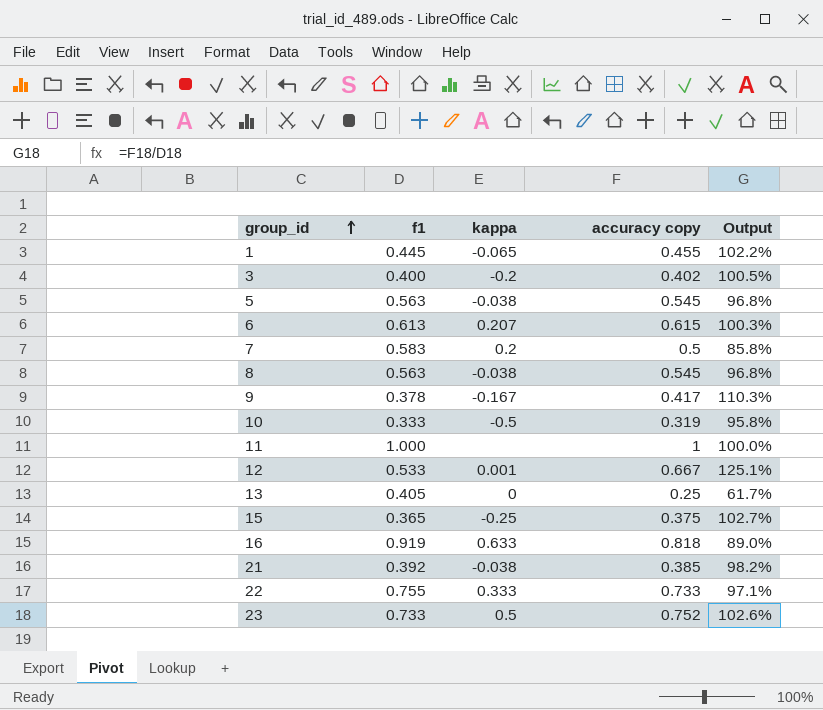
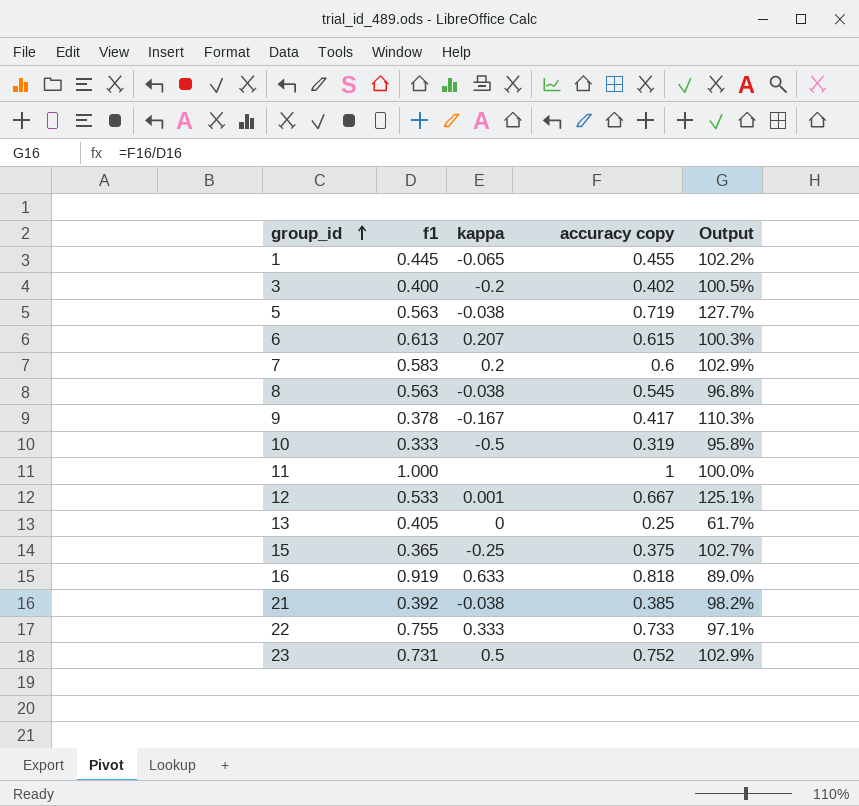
5 | accuracy copy: 0.545 -> 0.719
5 | Output: 96.8% -> 127.7%
7 | accuracy copy: 0.5 -> 0.6
7 | Output: 85.8% -> 102.9%
23 | f1: 0.733 -> 0.731
23 | Output: 102.6% -> 102.9%

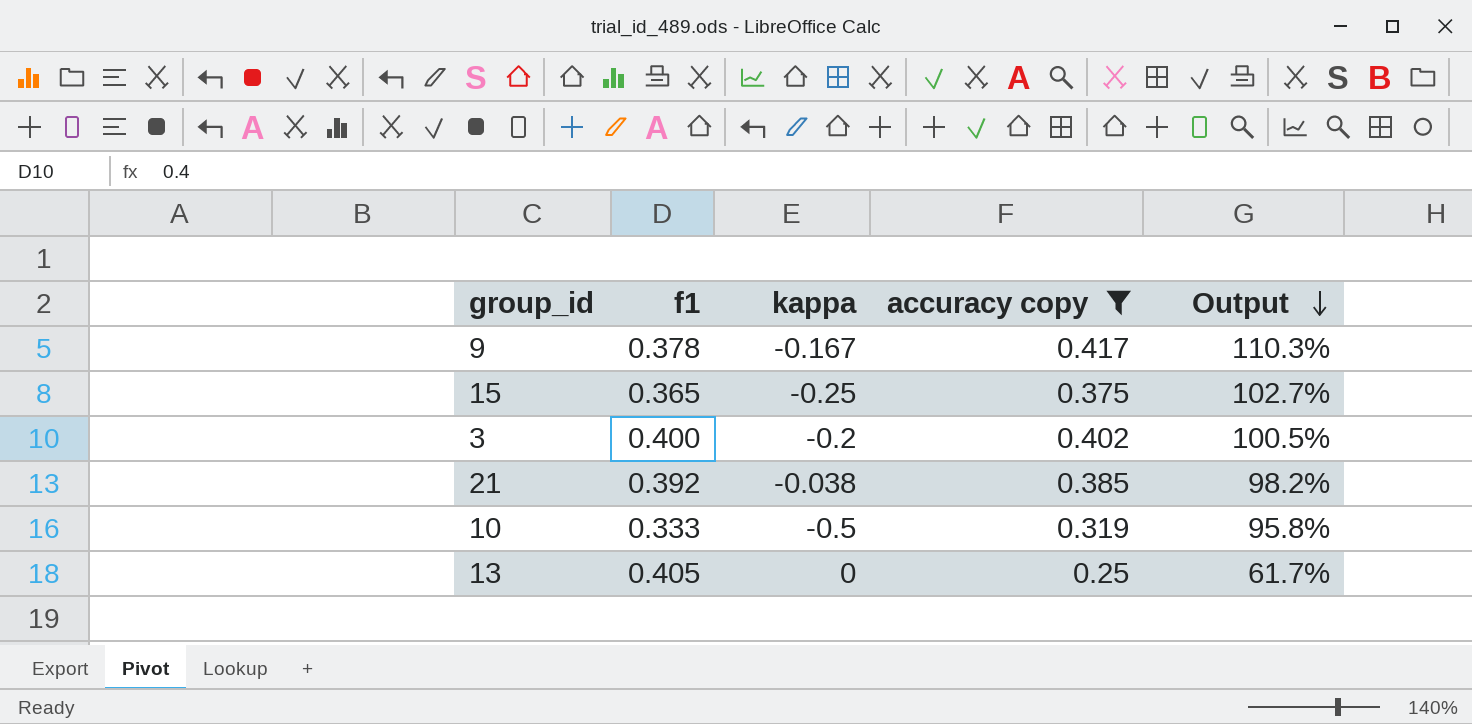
filter: none -> accuracy copy <= 0.417
row order: group_id ascending -> Output descending

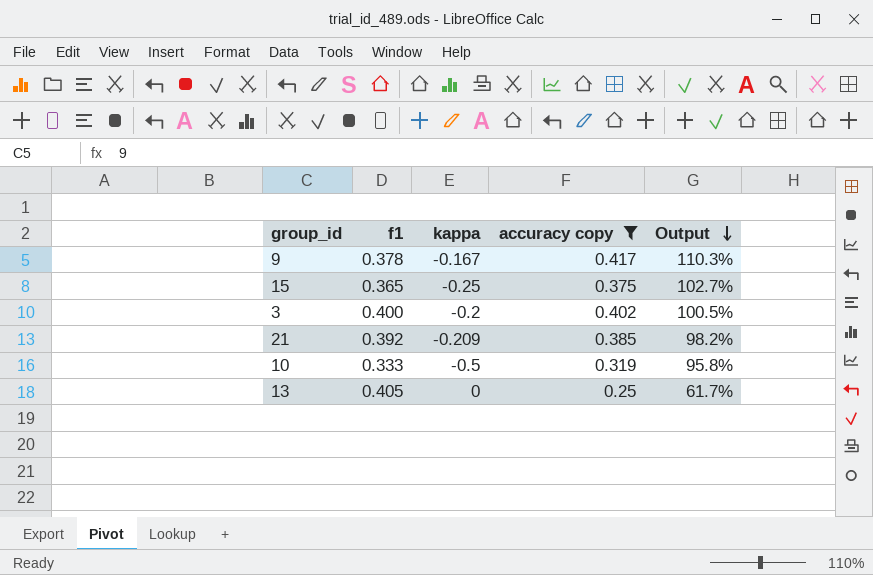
21 | kappa: -0.038 -> -0.209

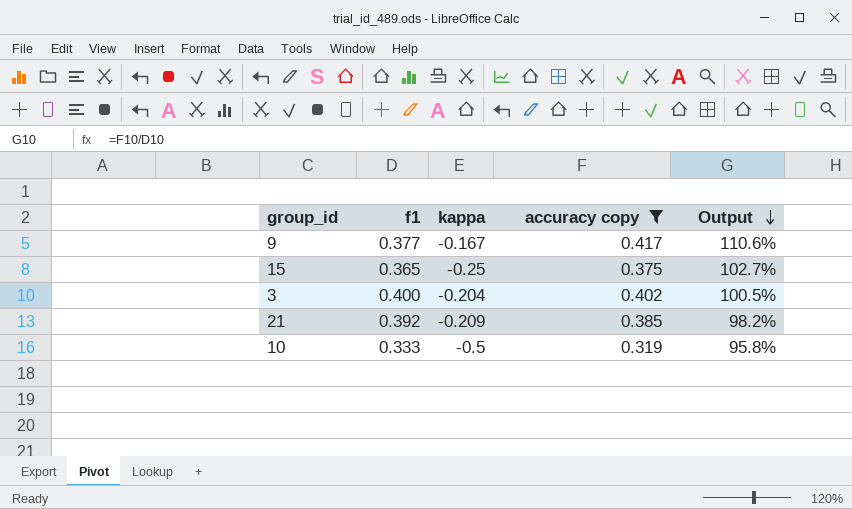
row 13: 0.405 | 0 | 0.25 | 61.7% -> none
9 | f1: 0.378 -> 0.377
9 | Output: 110.3% -> 110.6%
3 | kappa: -0.2 -> -0.204

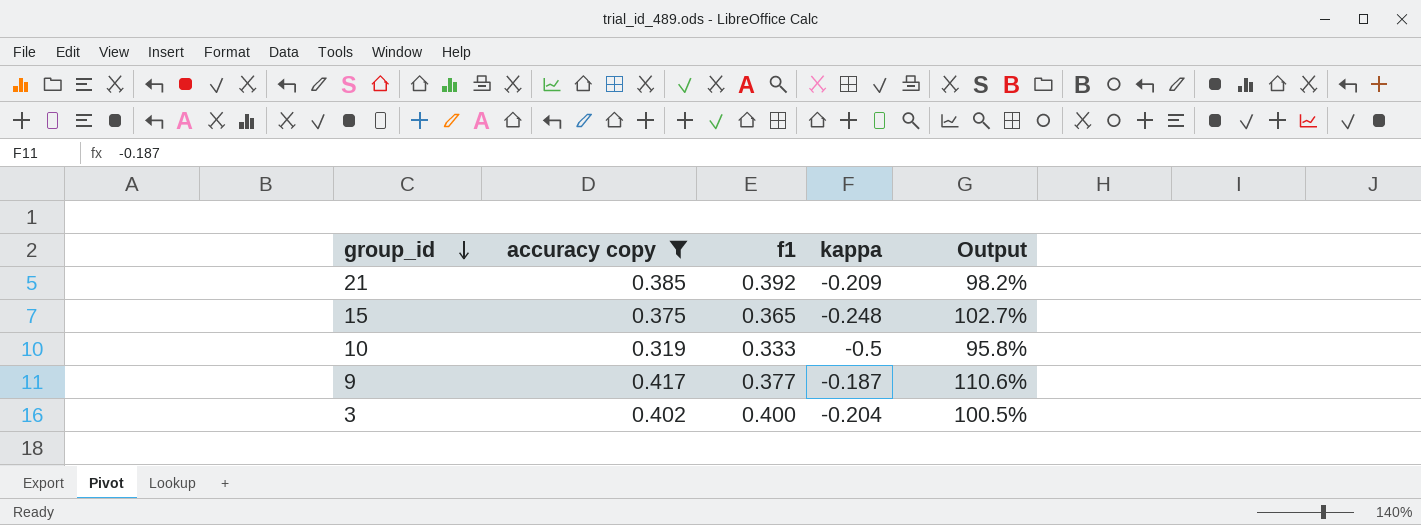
row order: Output descending -> group_id descending
column accuracy copy | position: 4 -> 2
15 | kappa: -0.25 -> -0.248
9 | kappa: -0.167 -> -0.187

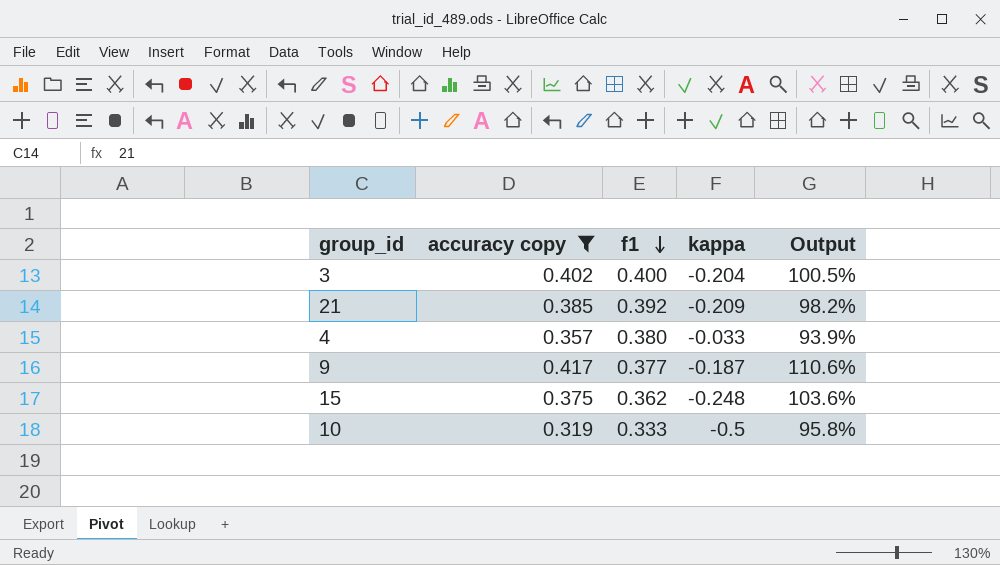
row order: group_id descending -> f1 descending
row 4: none -> 0.357 | 0.380 | -0.033 | 93.9%
15 | f1: 0.365 -> 0.362
15 | Output: 102.7% -> 103.6%

